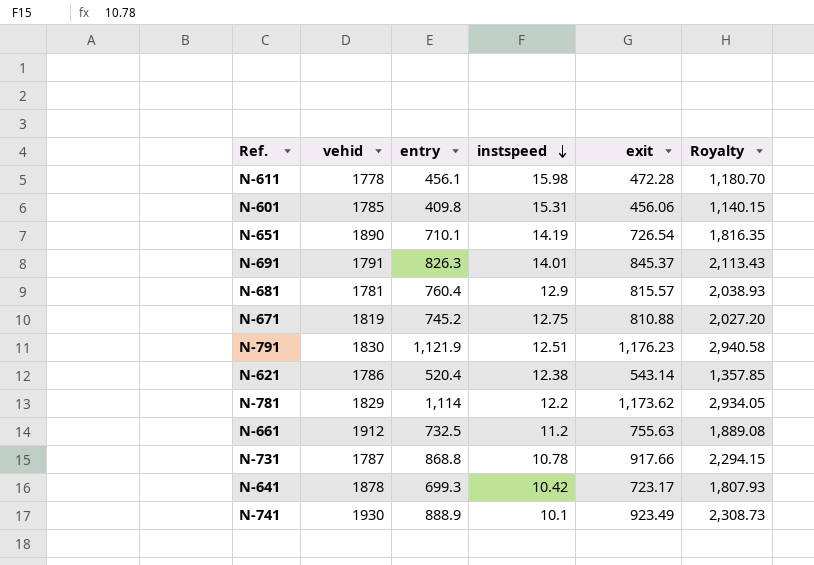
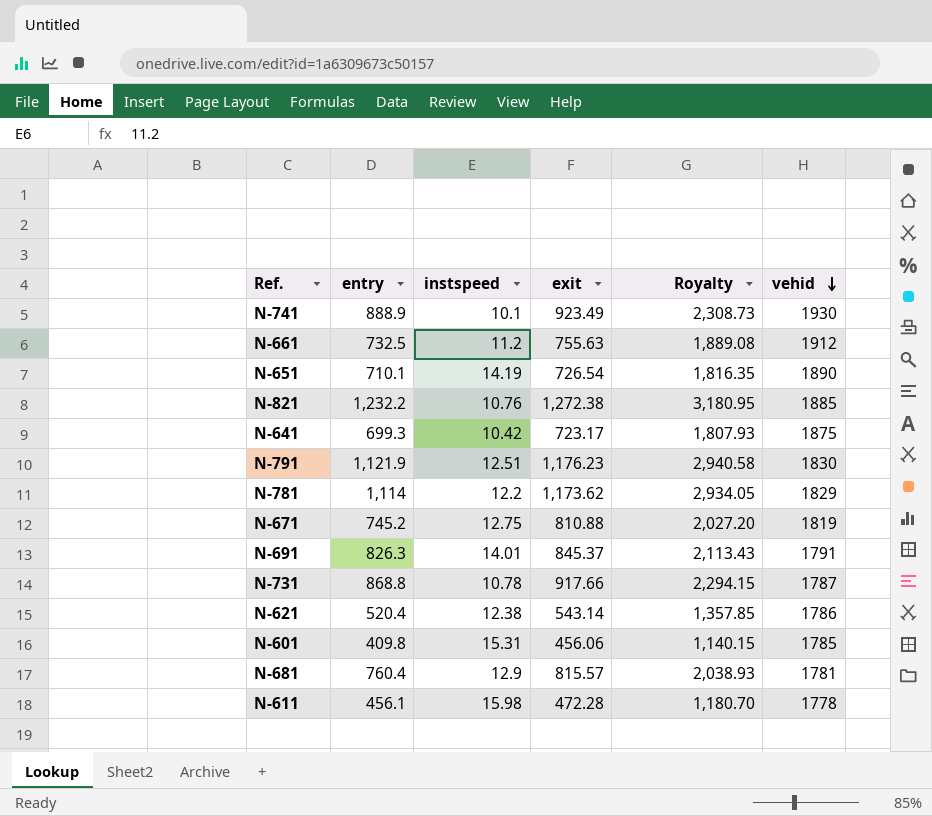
row order: instspeed descending -> vehid descending
column vehid | position: 2 -> 6
row N-821: none -> 1,232.2 | 10.76 | 1,272.38 | 3,180.95 | 1885
N-641 | vehid: 1878 -> 1875

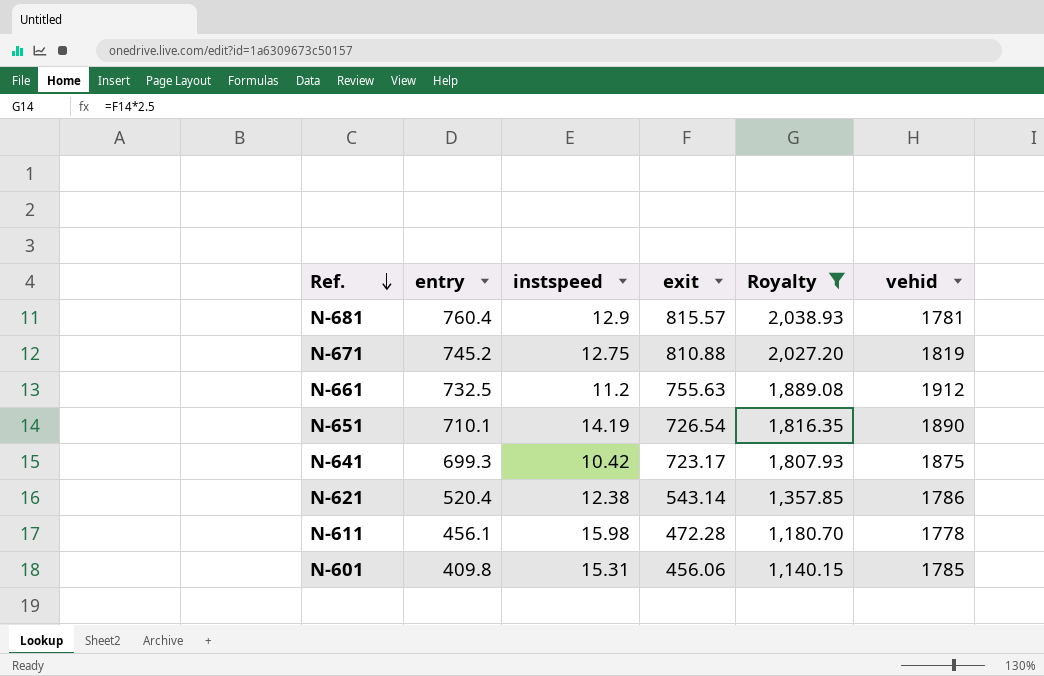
filter: none -> Royalty <= 2,038.93
row order: vehid descending -> Ref. descending

